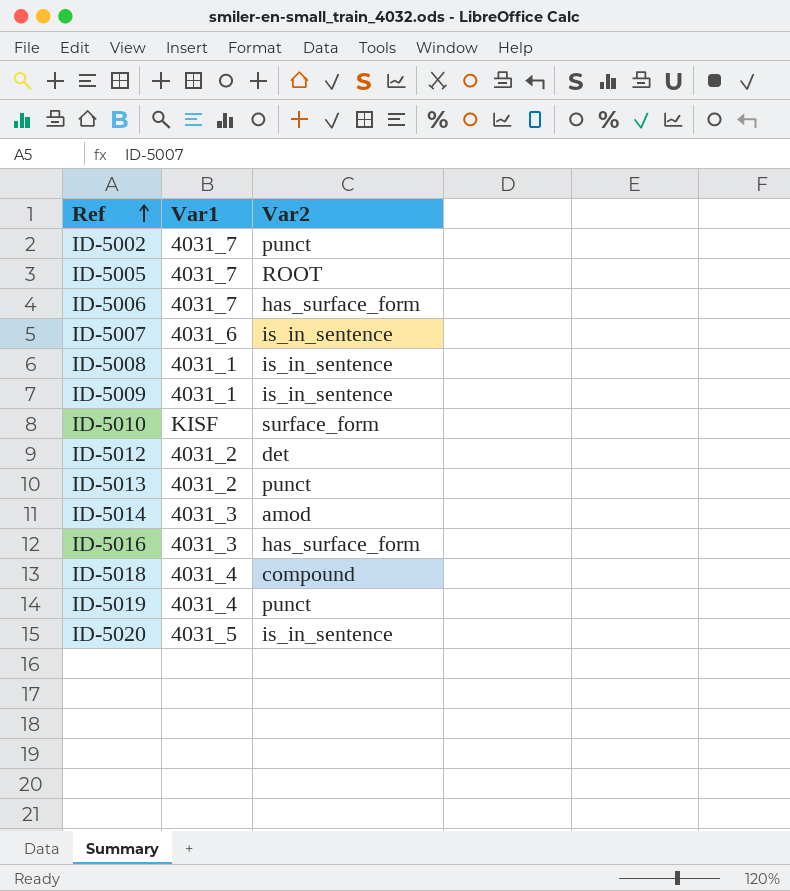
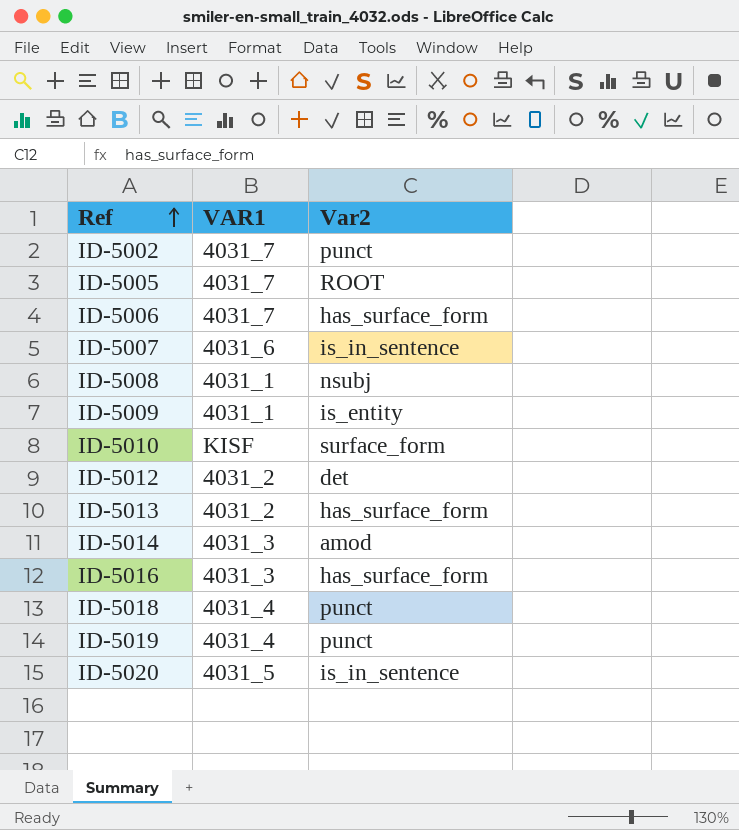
column name: Var1 -> VAR1
ID-5008 | Var2: is_in_sentence -> nsubj
ID-5009 | Var2: is_in_sentence -> is_entity
ID-5013 | Var2: punct -> has_surface_form
ID-5018 | Var2: compound -> punct

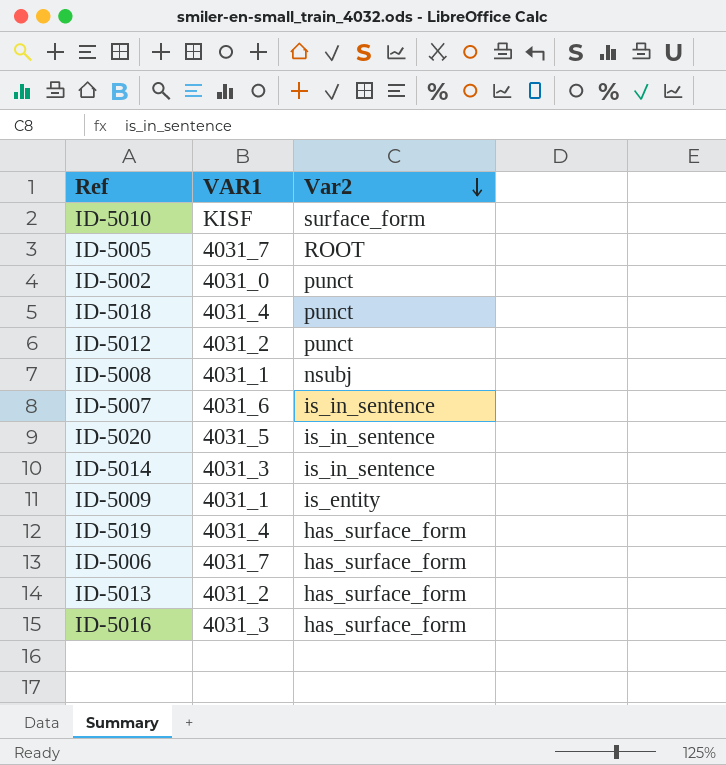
row order: Ref ascending -> Var2 descending
ID-5002 | VAR1: 4031_7 -> 4031_0
ID-5012 | Var2: det -> punct
ID-5014 | Var2: amod -> is_in_sentence
ID-5019 | Var2: punct -> has_surface_form

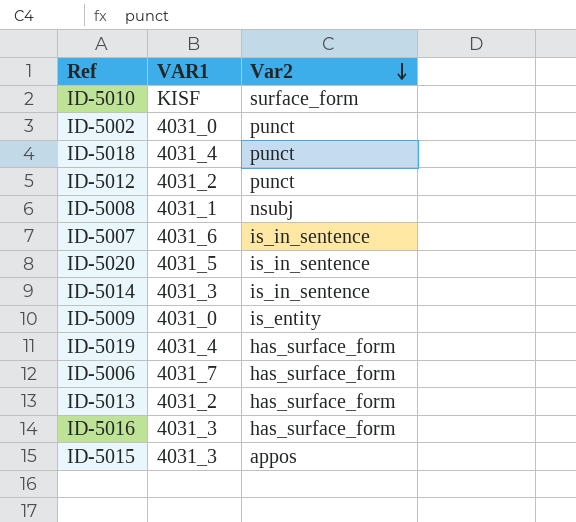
row ID-5005: 4031_7 | ROOT -> none
ID-5009 | VAR1: 4031_1 -> 4031_0
row ID-5015: none -> 4031_3 | appos

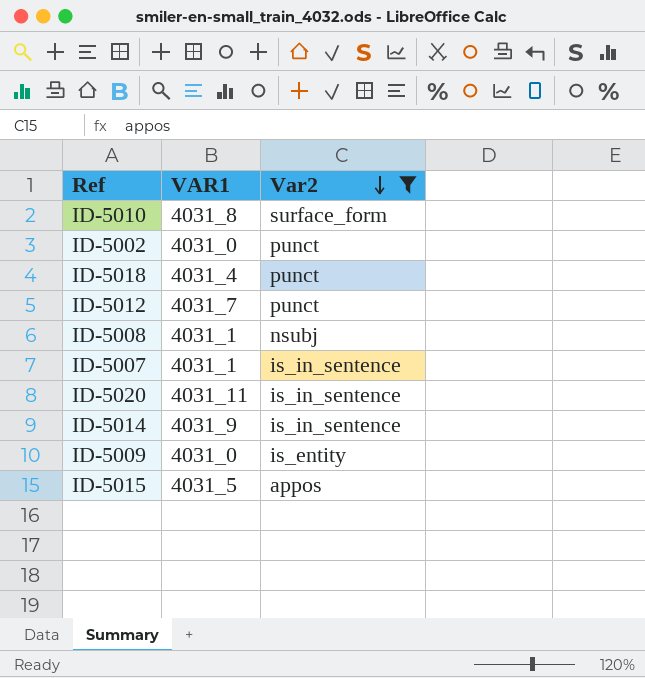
filter: none -> Var2 != has_surface_form
ID-5010 | VAR1: KISF -> 4031_8
ID-5012 | VAR1: 4031_2 -> 4031_7
ID-5007 | VAR1: 4031_6 -> 4031_1
ID-5020 | VAR1: 4031_5 -> 4031_11
ID-5014 | VAR1: 4031_3 -> 4031_9
ID-5015 | VAR1: 4031_3 -> 4031_5

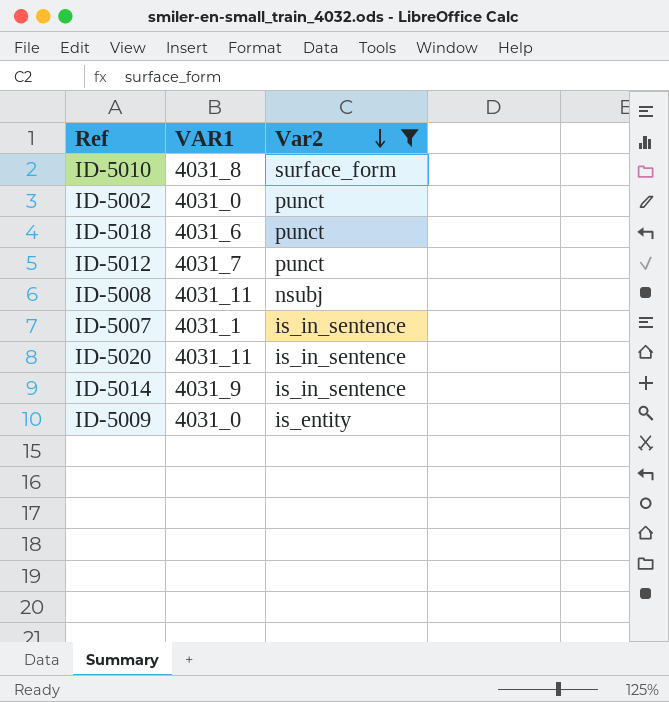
row ID-5015: 4031_5 | appos -> none
ID-5018 | VAR1: 4031_4 -> 4031_6
ID-5008 | VAR1: 4031_1 -> 4031_11

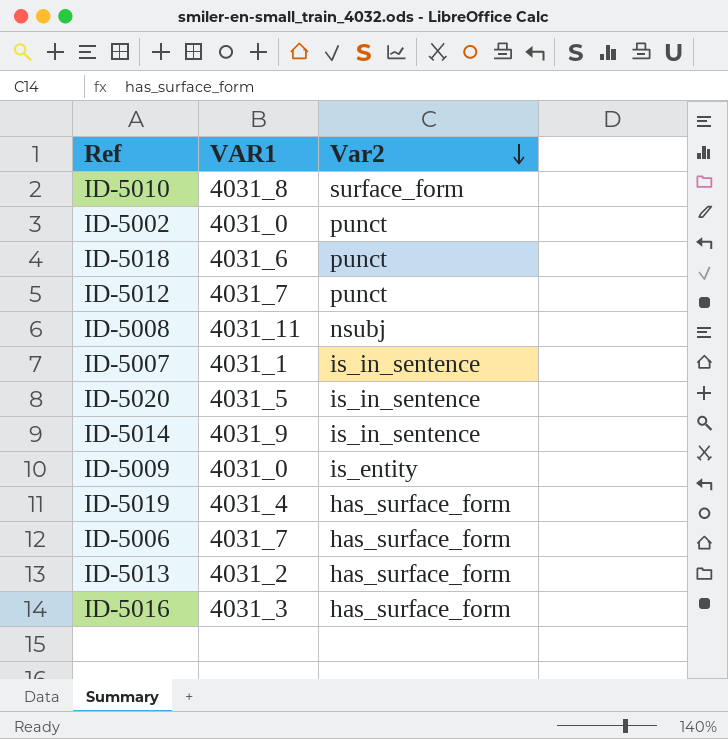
filter: Var2 != has_surface_form -> none
ID-5020 | VAR1: 4031_11 -> 4031_5

